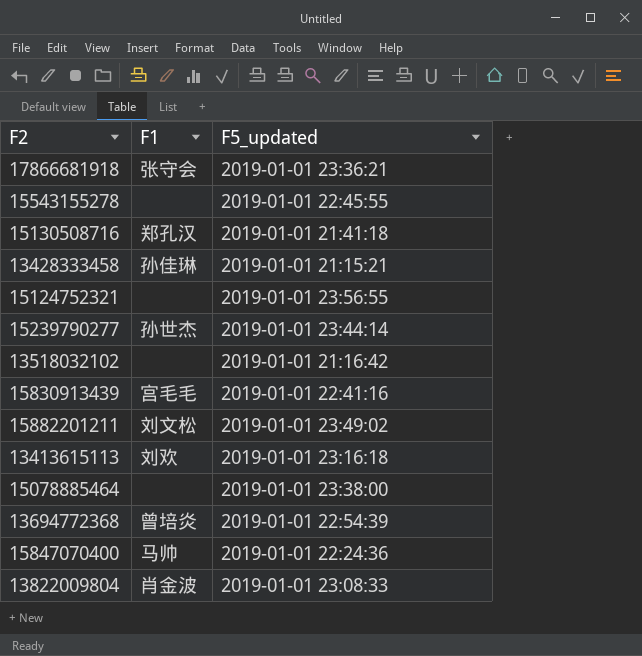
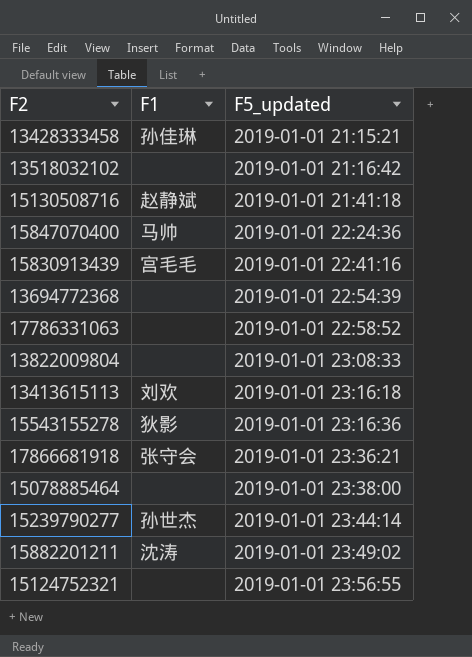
row order: none -> F5_updated ascending
15130508716 | F1: 郑孔汉 -> 赵静斌
13694772368 | F1: 曾培炎 -> none
row 17786331063: none -> none | 2019-01-01 22:58:52
13822009804 | F1: 肖金波 -> none
15543155278 | F1: none -> 狄影
15543155278 | F5_updated: 2019-01-01 22:45:55 -> 2019-01-01 23:16:36
15882201211 | F1: 刘文松 -> 沈涛

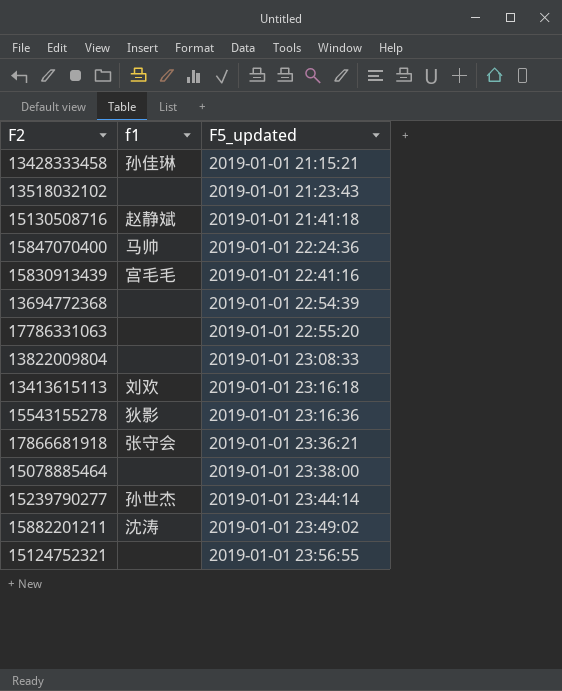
column name: F1 -> f1
13518032102 | F5_updated: 2019-01-01 21:16:42 -> 2019-01-01 21:23:43
17786331063 | F5_updated: 2019-01-01 22:58:52 -> 2019-01-01 22:55:20

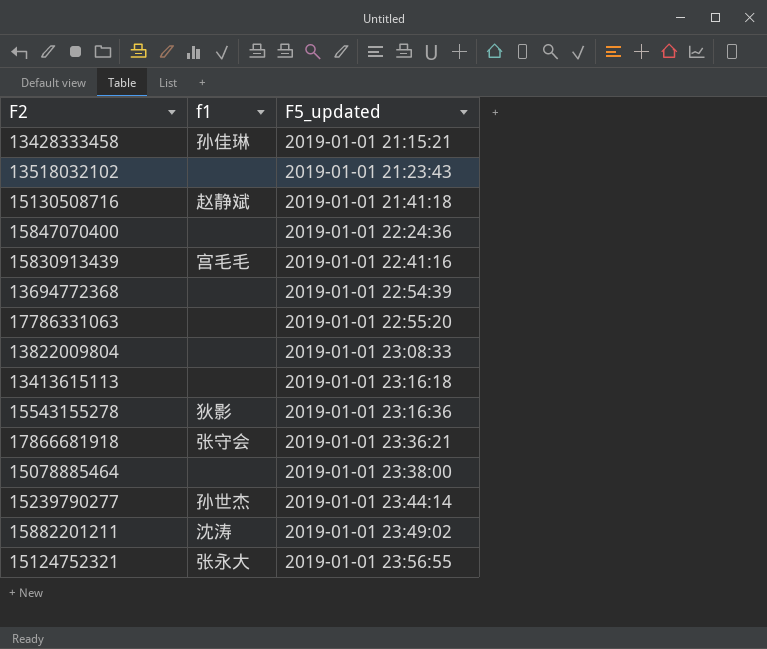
15847070400 | f1: 马帅 -> none
13413615113 | f1: 刘欢 -> none
15124752321 | f1: none -> 张永大

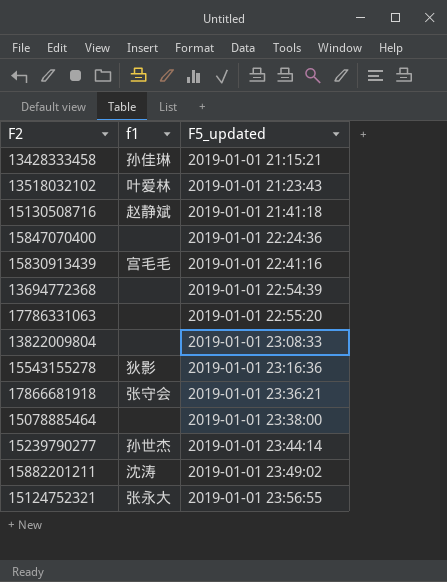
row 13413615113: none | 2019-01-01 23:16:18 -> none
13518032102 | f1: none -> 叶爱林

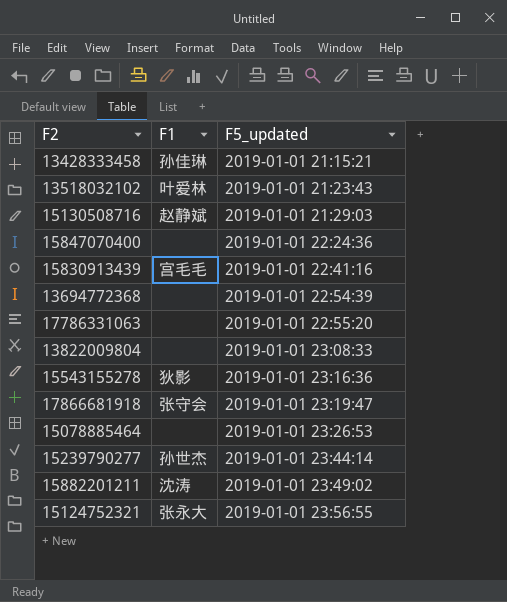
column name: f1 -> F1
15130508716 | F5_updated: 2019-01-01 21:41:18 -> 2019-01-01 21:29:03
17866681918 | F5_updated: 2019-01-01 23:36:21 -> 2019-01-01 23:19:47
15078885464 | F5_updated: 2019-01-01 23:38:00 -> 2019-01-01 23:26:53

